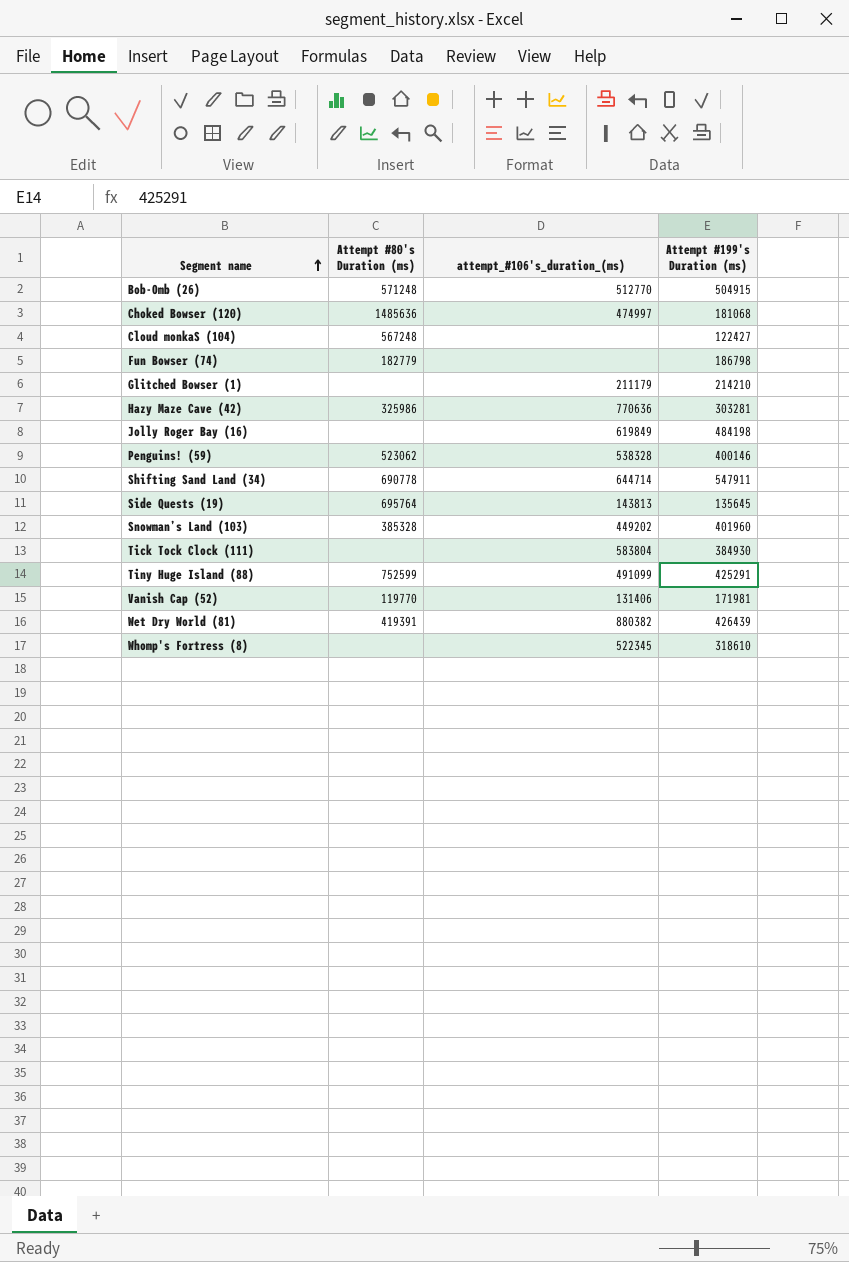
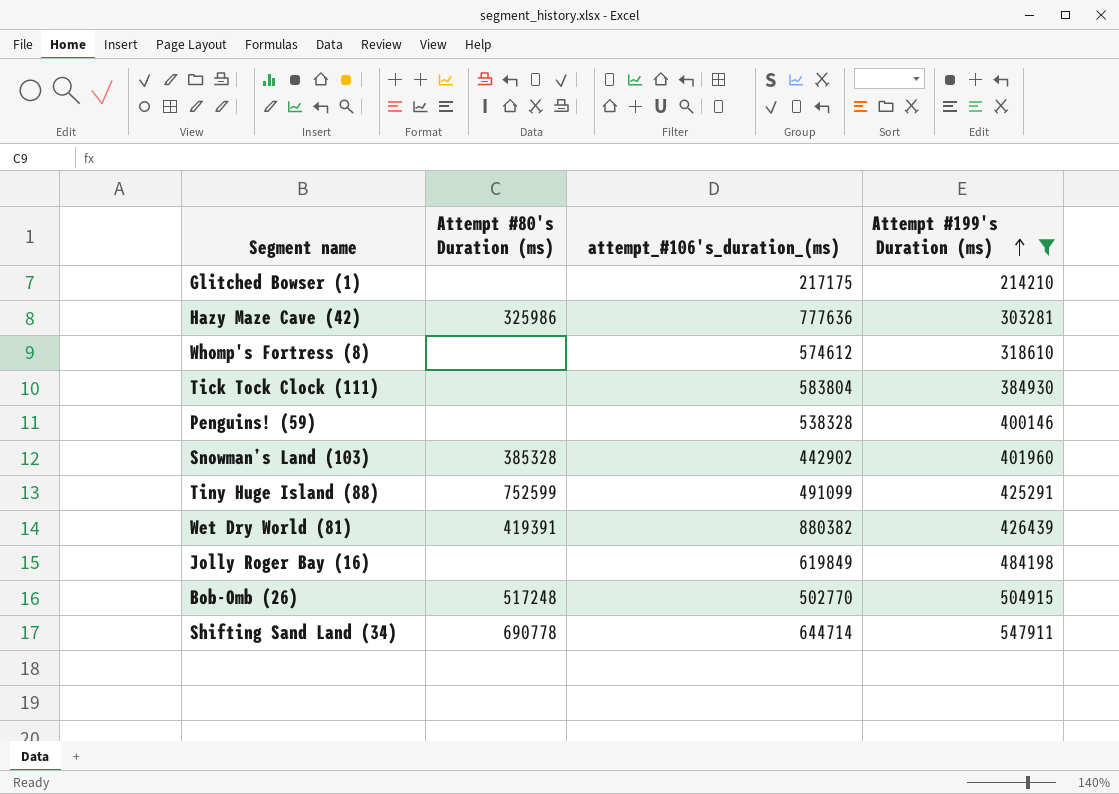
filter: none -> Attempt #199's Duration (ms) >= 214210
row order: Segment name ascending -> Attempt #199's Duration (ms) ascending
Glitched Bowser (1) | attempt_#106's_duration_(ms): 211179 -> 217175
Hazy Maze Cave (42) | attempt_#106's_duration_(ms): 770636 -> 777636
Whomp's Fortress (8) | attempt_#106's_duration_(ms): 522345 -> 574612
Penguins! (59) | Attempt #80's Duration (ms): 523062 -> none
Snowman’s Land (103) | attempt_#106's_duration_(ms): 449202 -> 442902
Bob-Omb (26) | Attempt #80's Duration (ms): 571248 -> 517248
Bob-Omb (26) | attempt_#106's_duration_(ms): 512770 -> 502770

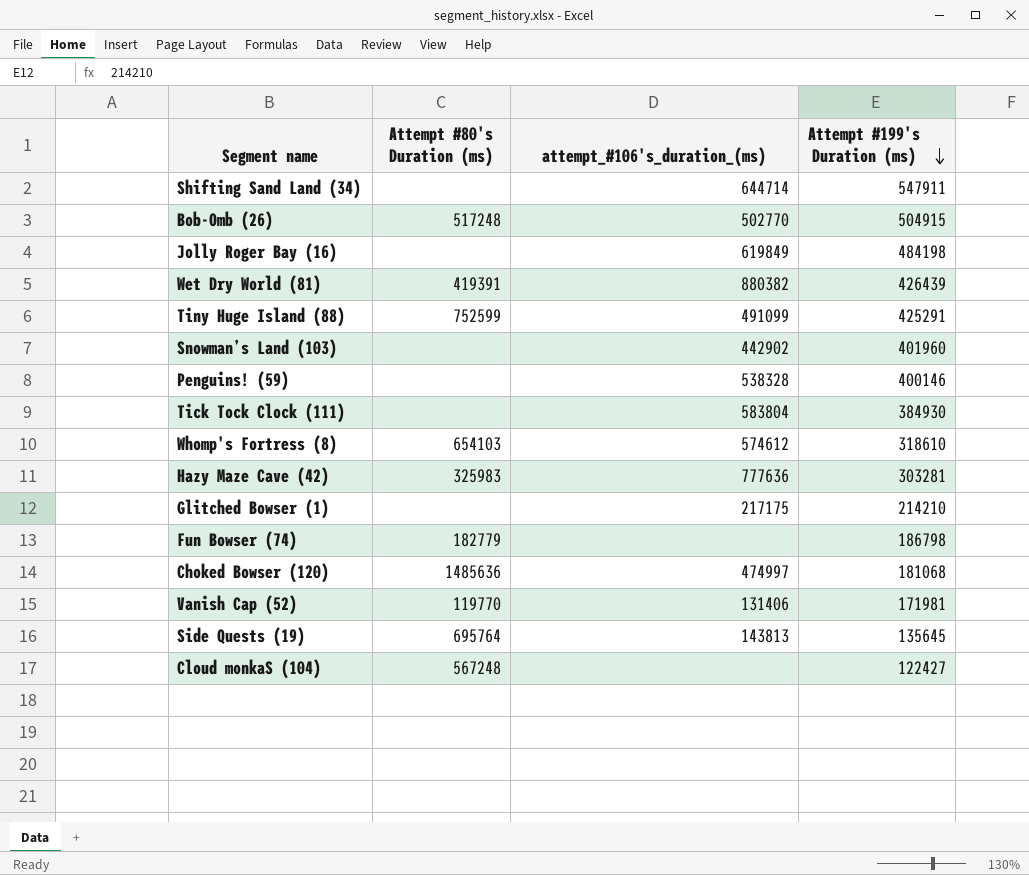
filter: Attempt #199's Duration (ms) >= 214210 -> none
row order: Attempt #199's Duration (ms) ascending -> Attempt #199's Duration (ms) descending
Shifting Sand Land (34) | Attempt #80's Duration (ms): 690778 -> none
Snowman’s Land (103) | Attempt #80's Duration (ms): 385328 -> none
Whomp's Fortress (8) | Attempt #80's Duration (ms): none -> 654103
Hazy Maze Cave (42) | Attempt #80's Duration (ms): 325986 -> 325983

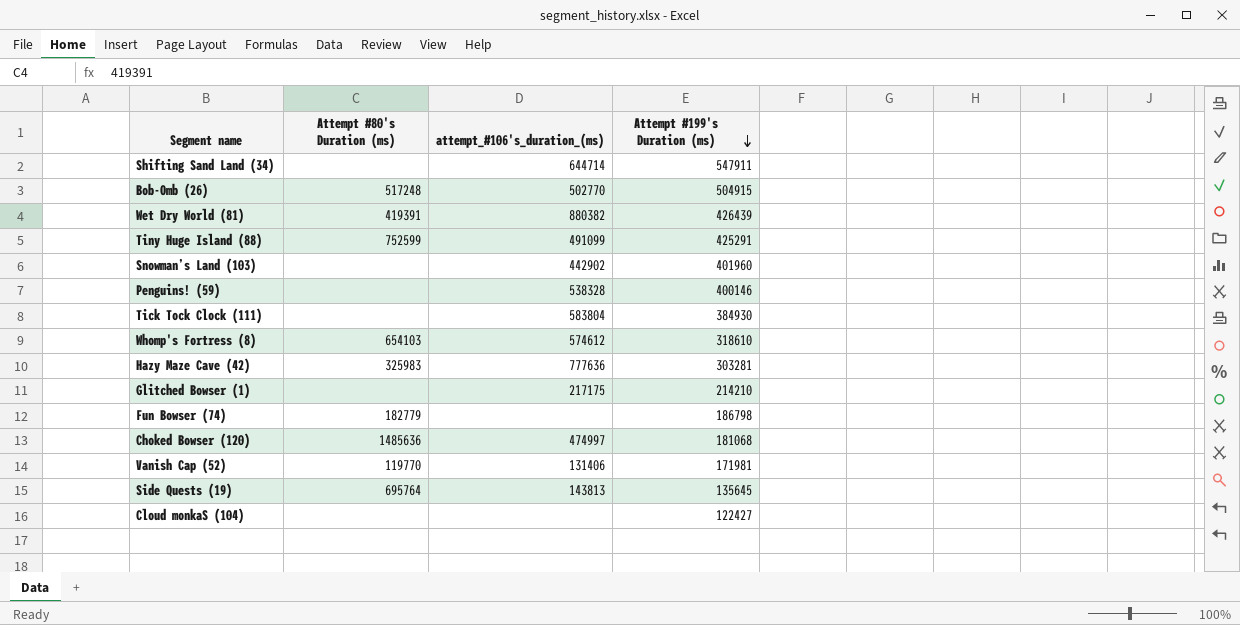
row Jolly Roger Bay (16): none | 619849 | 484198 -> none
Cloud monkaS (104) | Attempt #80's Duration (ms): 567248 -> none

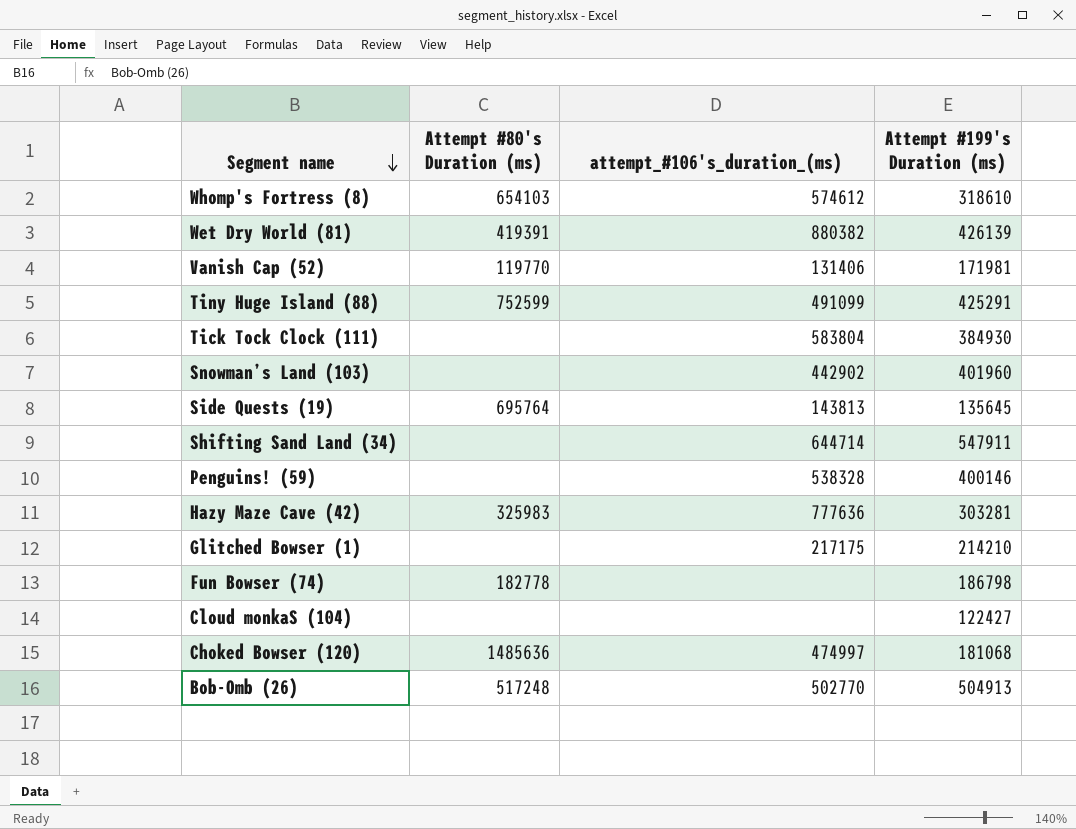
row order: Attempt #199's Duration (ms) descending -> Segment name descending
Wet Dry World (81) | Attempt #199's Duration (ms): 426439 -> 426139
Fun Bowser (74) | Attempt #80's Duration (ms): 182779 -> 182778
Bob-Omb (26) | Attempt #199's Duration (ms): 504915 -> 504913

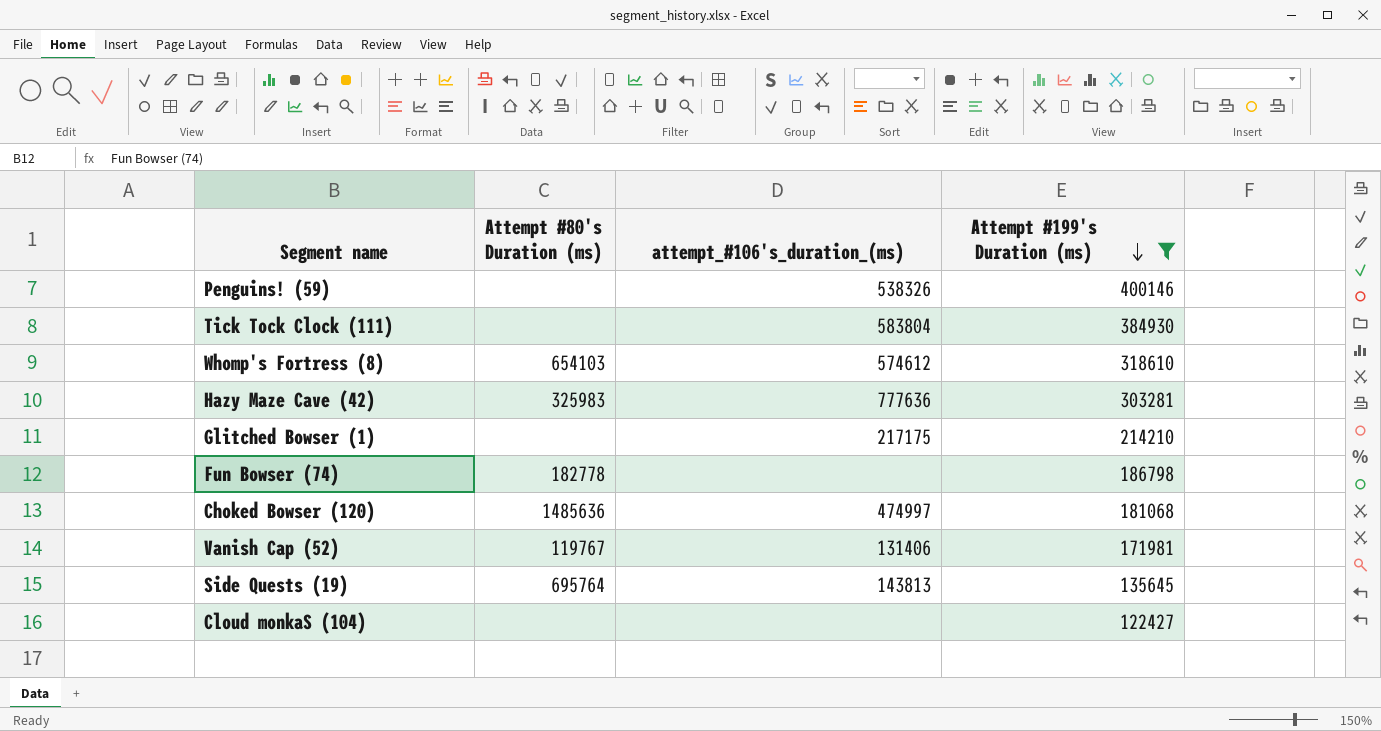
filter: none -> Attempt #199's Duration (ms) <= 400146
row order: Segment name descending -> Attempt #199's Duration (ms) descending
Penguins! (59) | attempt_#106's_duration_(ms): 538328 -> 538326
Vanish Cap (52) | Attempt #80's Duration (ms): 119770 -> 119767

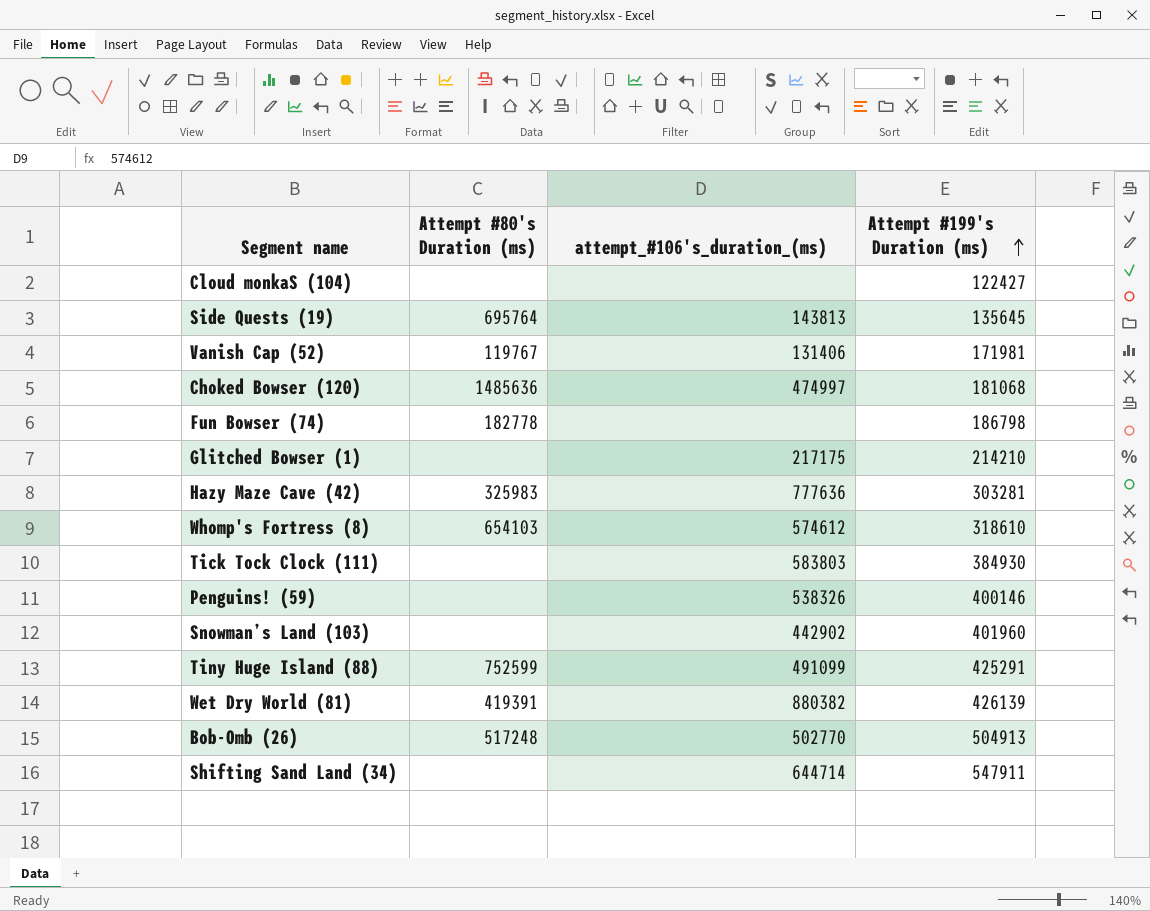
filter: Attempt #199's Duration (ms) <= 400146 -> none
row order: Attempt #199's Duration (ms) descending -> Attempt #199's Duration (ms) ascending
Tick Tock Clock (111) | attempt_#106's_duration_(ms): 583804 -> 583803

